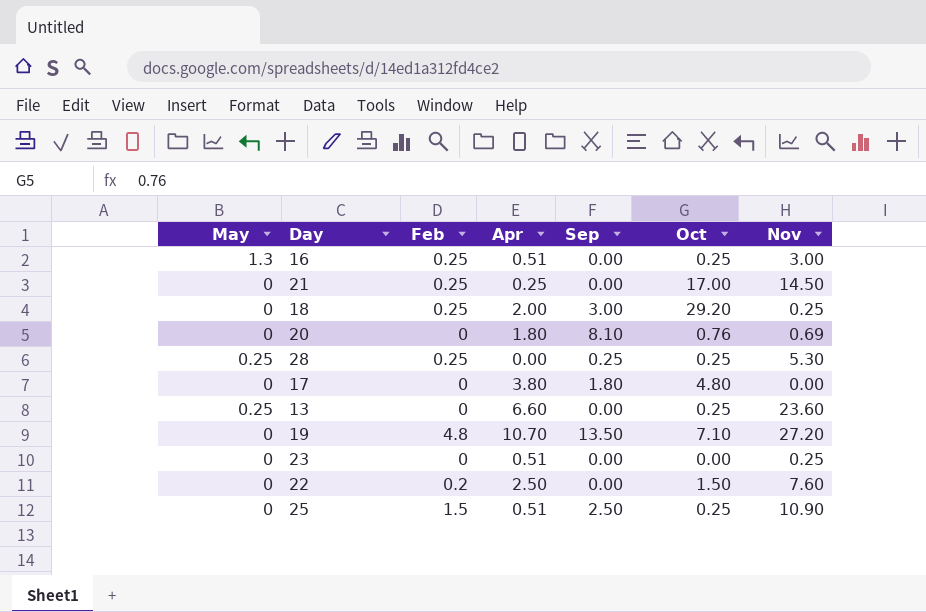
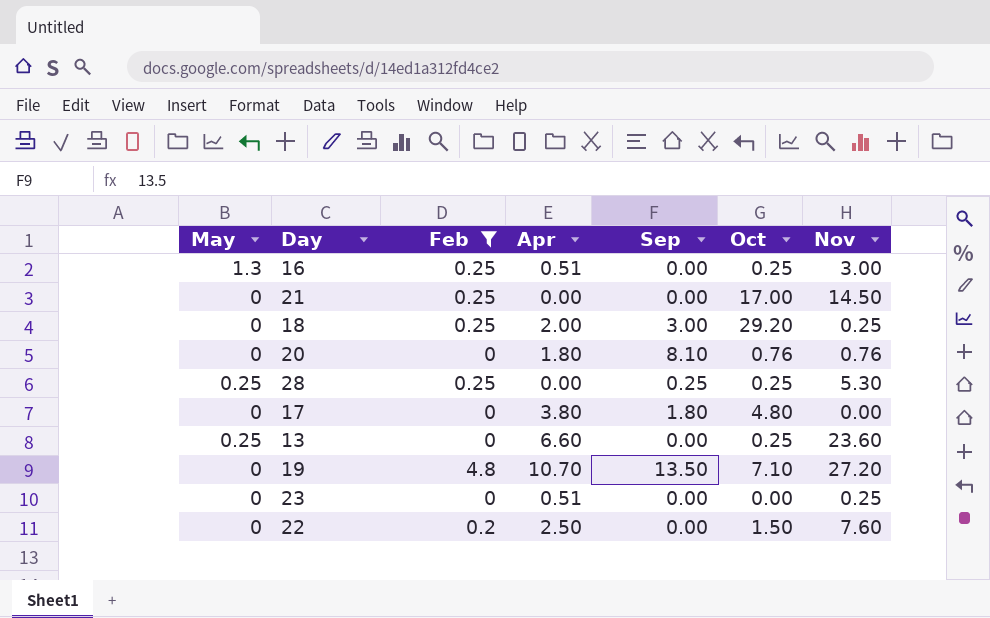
filter: none -> Feb != 1.5
21 | Apr: 0.25 -> 0.00
20 | Nov: 0.69 -> 0.76

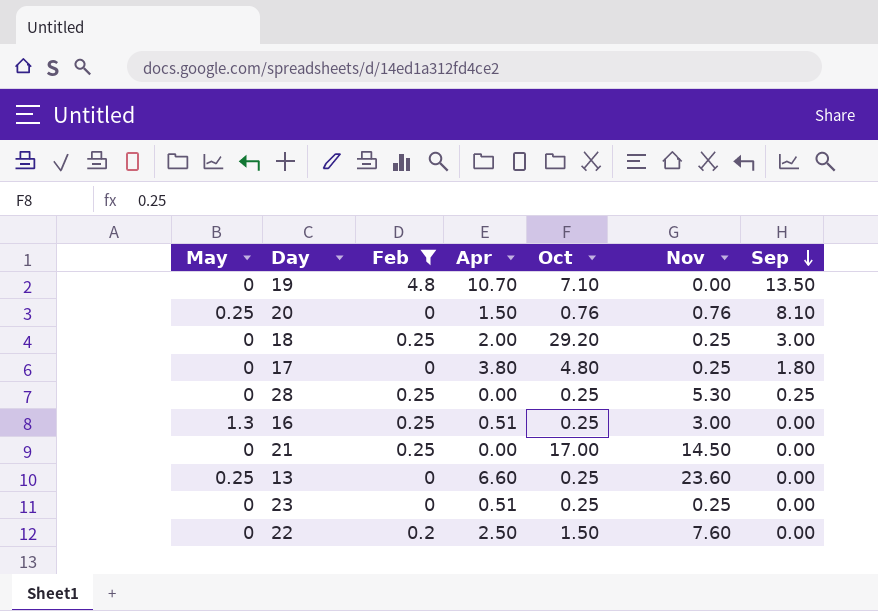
row order: none -> Sep descending
column Sep | position: 5 -> 7
19 | Nov: 27.20 -> 0.00
20 | May: 0 -> 0.25
20 | Apr: 1.80 -> 1.50
17 | Nov: 0.00 -> 0.25
28 | May: 0.25 -> 0
23 | Oct: 0.00 -> 0.25

